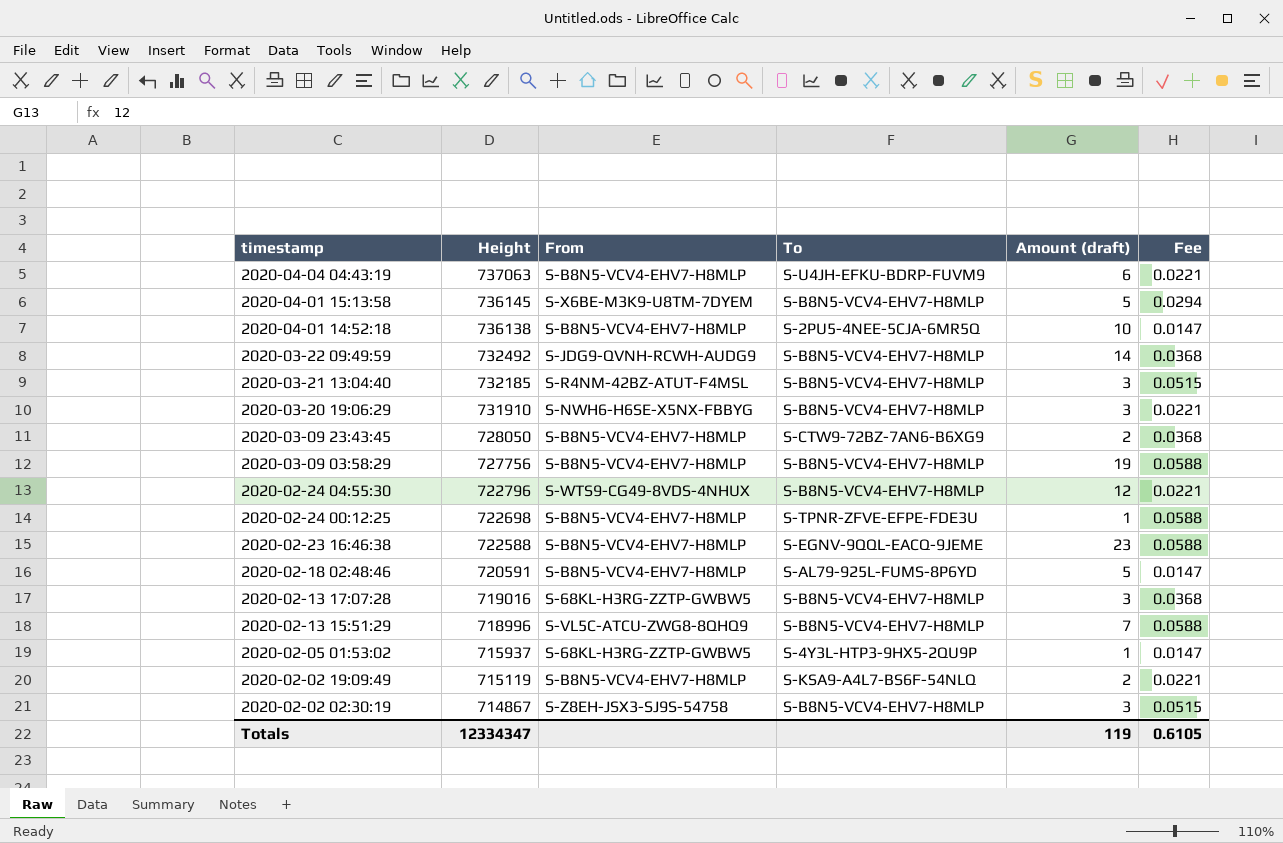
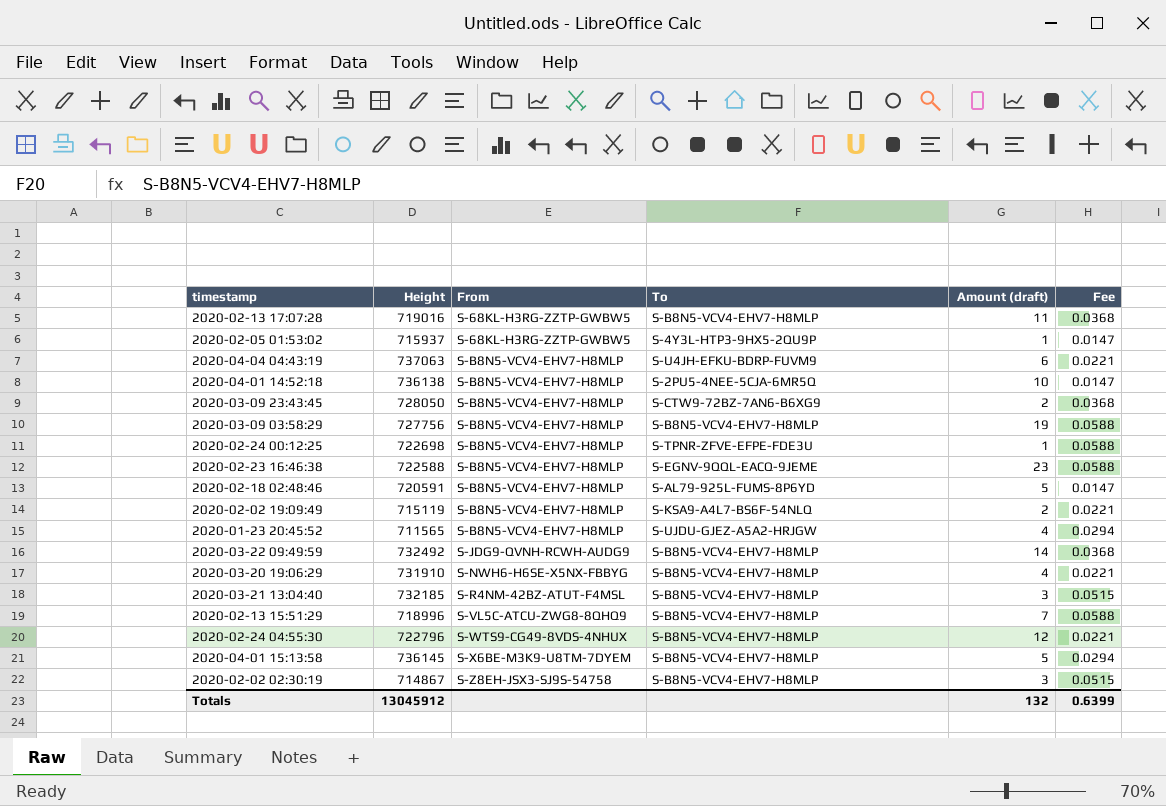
row order: timestamp descending -> From ascending
2020-02-13 17:07:28 | Amount (draft): 3 -> 11
row 2020-01-23 20:45:52: none -> 711565 | S-B8N5-VCV4-EHV7-H8MLP | S-UJDU-GJEZ-A5A2-HRJGW | 4 | 0.0294
2020-03-20 19:06:29 | Amount (draft): 3 -> 4
Totals | Height: 12334347 -> 13045912
Totals | Amount (draft): 119 -> 132
Totals | Fee: 0.6105 -> 0.6399

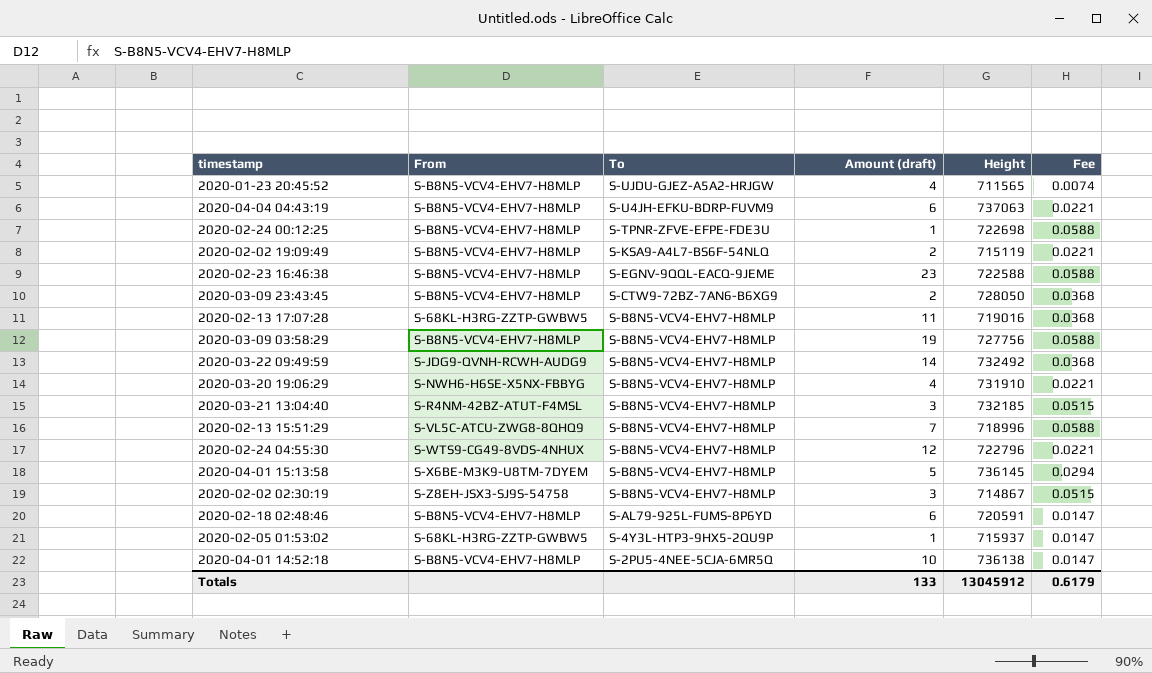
row order: From ascending -> To descending
column Height | position: 2 -> 5
2020-01-23 20:45:52 | Fee: 0.0294 -> 0.0074
2020-02-18 02:48:46 | Amount (draft): 5 -> 6
Totals | Amount (draft): 132 -> 133
Totals | Fee: 0.6399 -> 0.6179

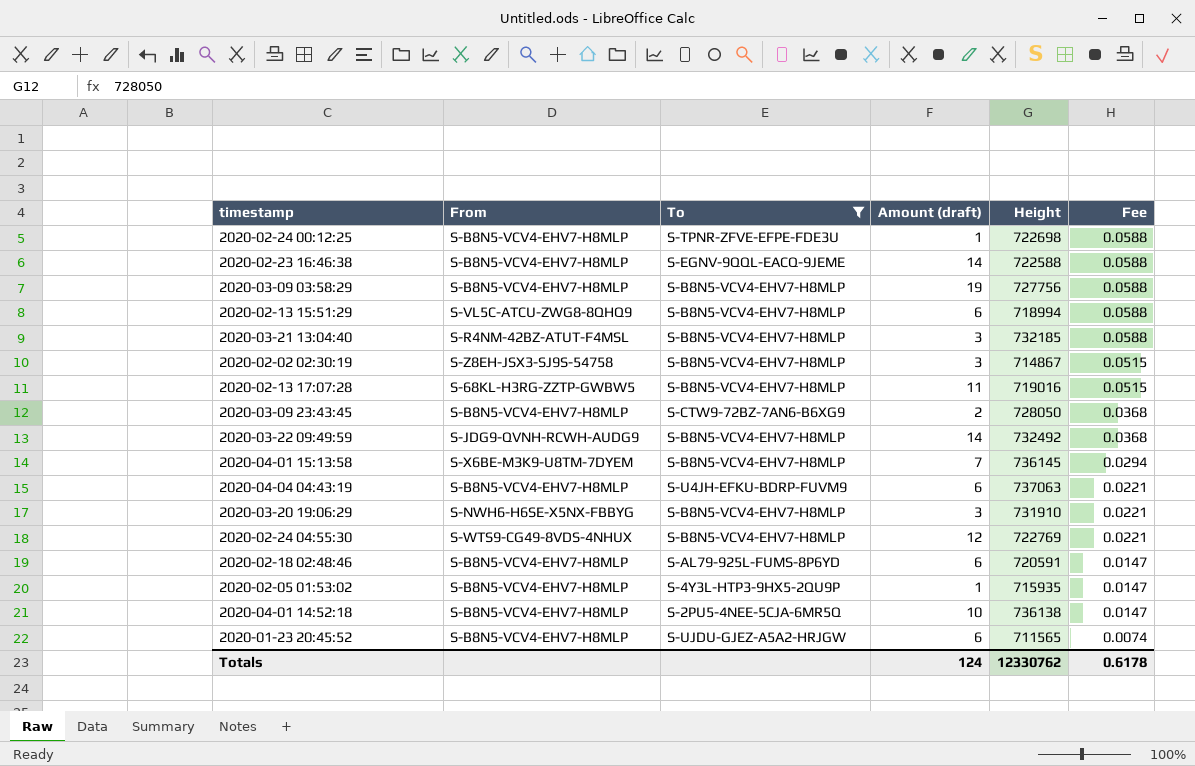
filter: none -> To != S-KSA9-A4L7-BS6F-54NLQ
row order: To descending -> Fee descending
2020-02-23 16:46:38 | Amount (draft): 23 -> 14
2020-02-13 15:51:29 | Amount (draft): 7 -> 6
2020-02-13 15:51:29 | Height: 718996 -> 718994
2020-03-21 13:04:40 | Fee: 0.0515 -> 0.0588
2020-02-13 17:07:28 | Fee: 0.0368 -> 0.0515
2020-04-01 15:13:58 | Amount (draft): 5 -> 7
2020-03-20 19:06:29 | Amount (draft): 4 -> 3
2020-02-24 04:55:30 | Height: 722796 -> 722769
2020-02-05 01:53:02 | From: S-68KL-H3RG-ZZTP-GWBW5 -> S-B8N5-VCV4-EHV7-H8MLP
2020-02-05 01:53:02 | Height: 715937 -> 715935
2020-01-23 20:45:52 | Amount (draft): 4 -> 6
Totals | Amount (draft): 133 -> 124
Totals | Height: 13045912 -> 12330762
Totals | Fee: 0.6179 -> 0.6178

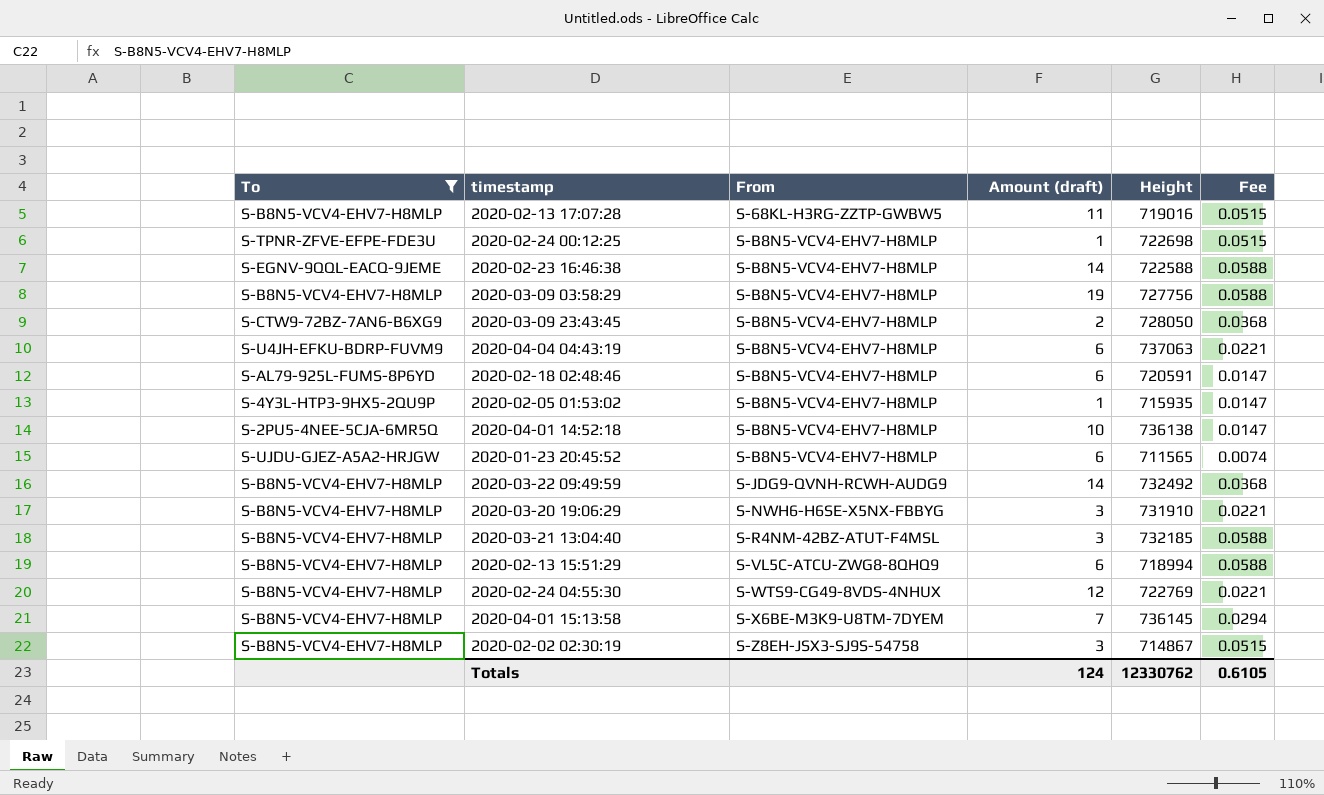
row order: Fee descending -> From ascending
column To | position: 3 -> 1
2020-02-24 00:12:25 | Fee: 0.0588 -> 0.0515
Totals | Fee: 0.6178 -> 0.6105

